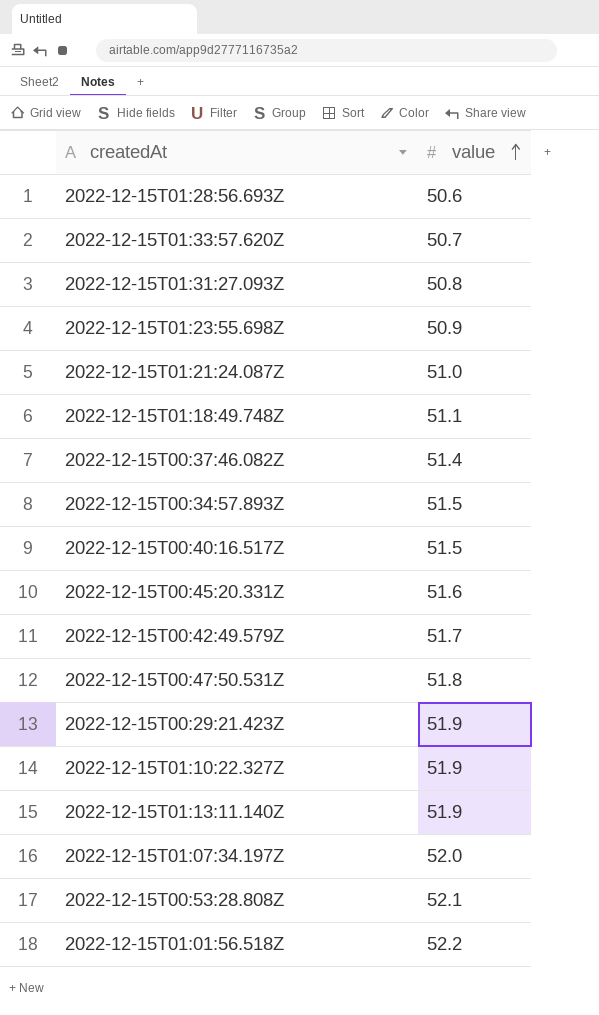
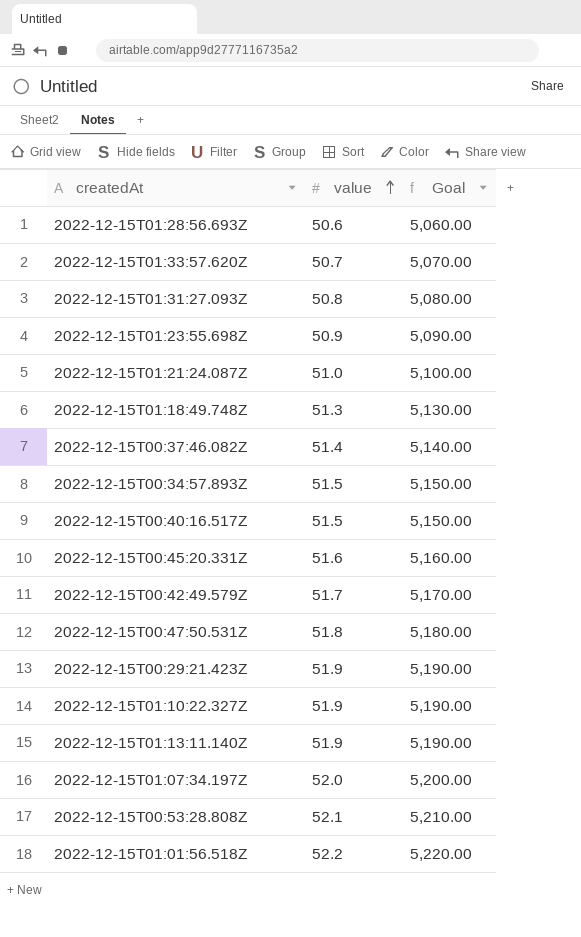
column Goal | formula: none -> [value] * 100
2022-12-15T01:18:49.748Z | value: 51.1 -> 51.3

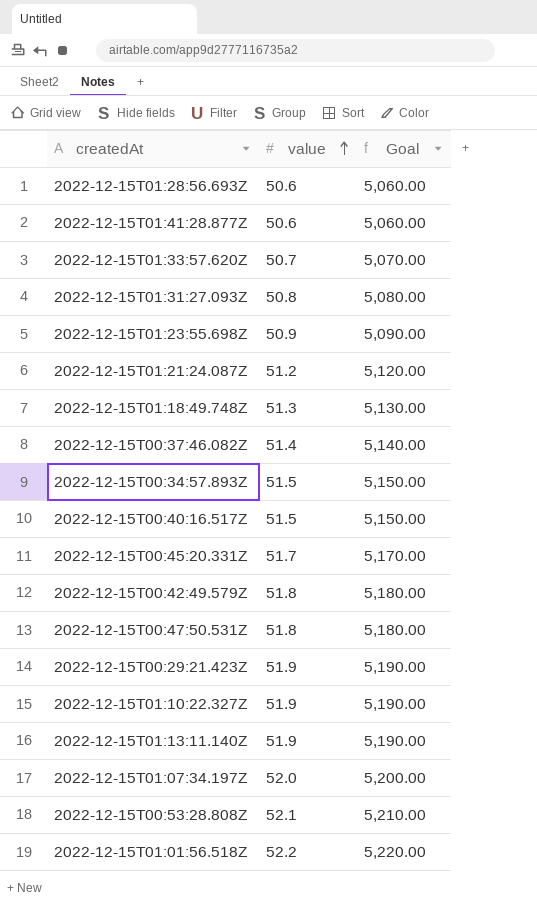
row 2022-12-15T01:41:28.877Z: none -> 50.6 | 5,060.00
2022-12-15T01:21:24.087Z | value: 51.0 -> 51.2
2022-12-15T01:21:24.087Z | Goal: 5,100.00 -> 5,120.00
2022-12-15T00:45:20.331Z | value: 51.6 -> 51.7
2022-12-15T00:45:20.331Z | Goal: 5,160.00 -> 5,170.00
2022-12-15T00:42:49.579Z | value: 51.7 -> 51.8
2022-12-15T00:42:49.579Z | Goal: 5,170.00 -> 5,180.00

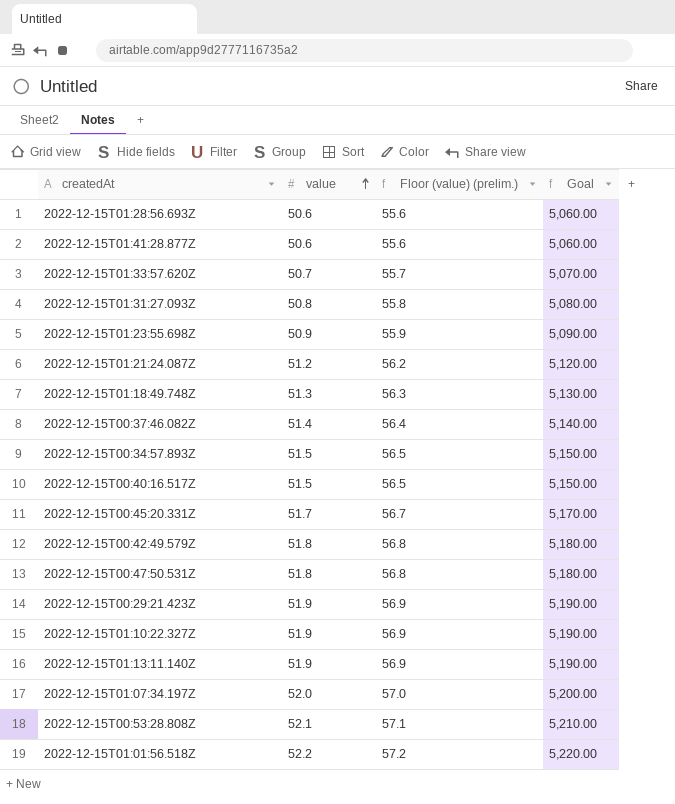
column Floor (value) (prelim.) | formula: none -> [value] + 5

